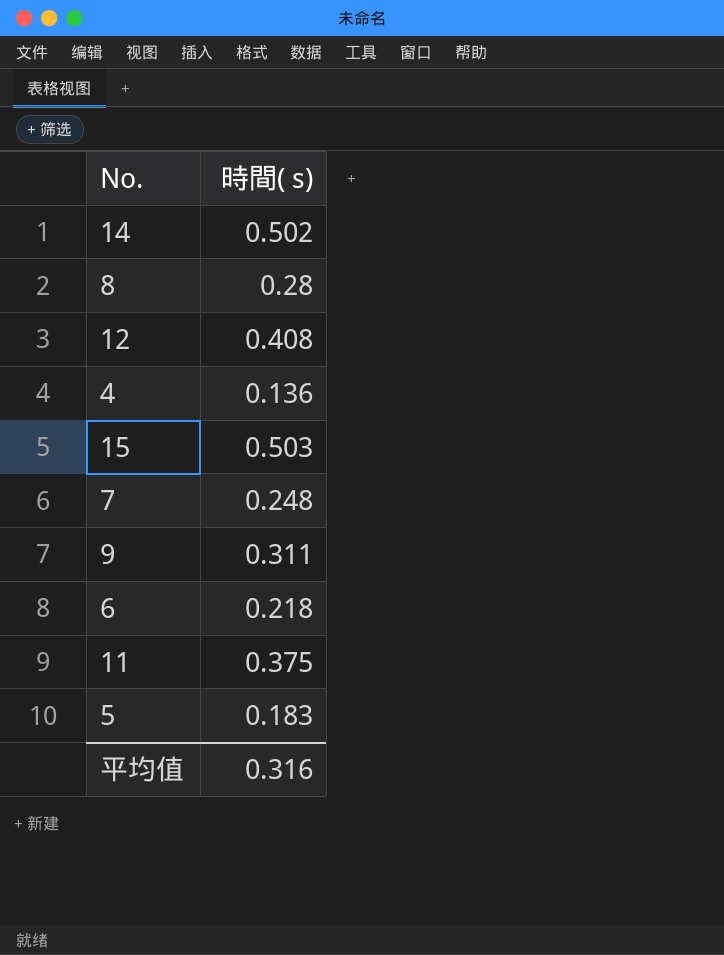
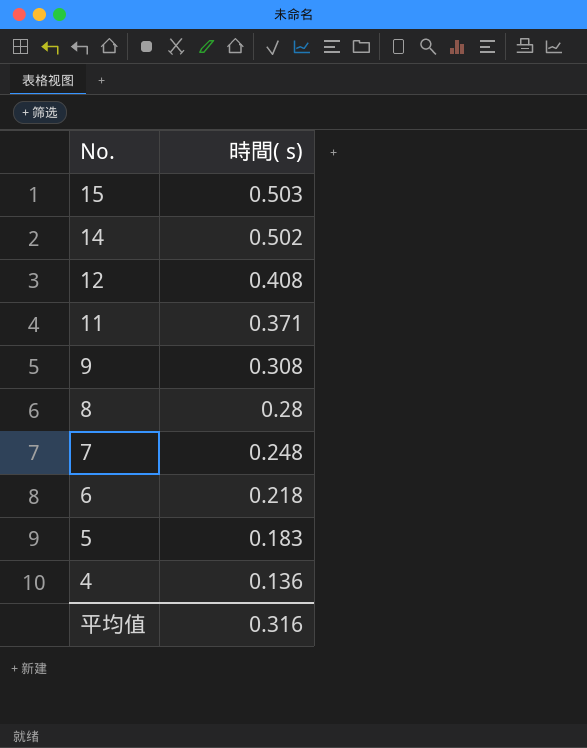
row order: none -> No. descending
11 | 時間( s): 0.375 -> 0.371
9 | 時間( s): 0.311 -> 0.308

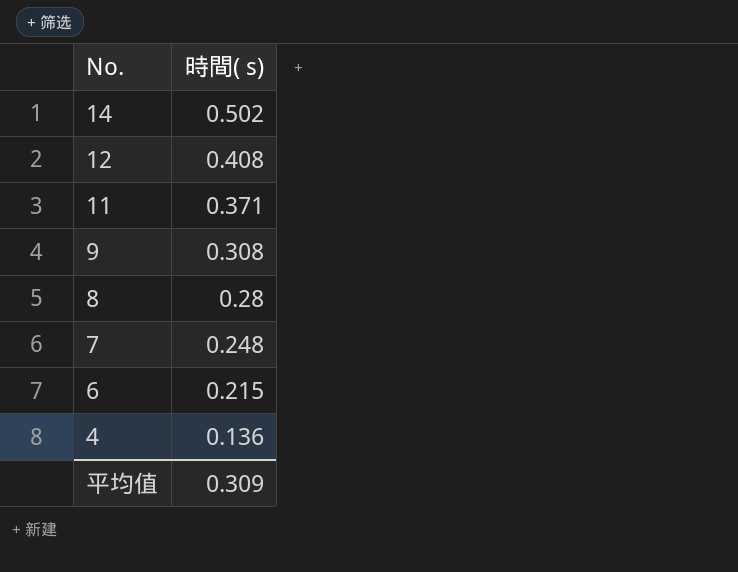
row 15: 0.503 -> none
row 5: 0.183 -> none
6 | 時間( s): 0.218 -> 0.215
平均值 | 時間( s): 0.316 -> 0.309

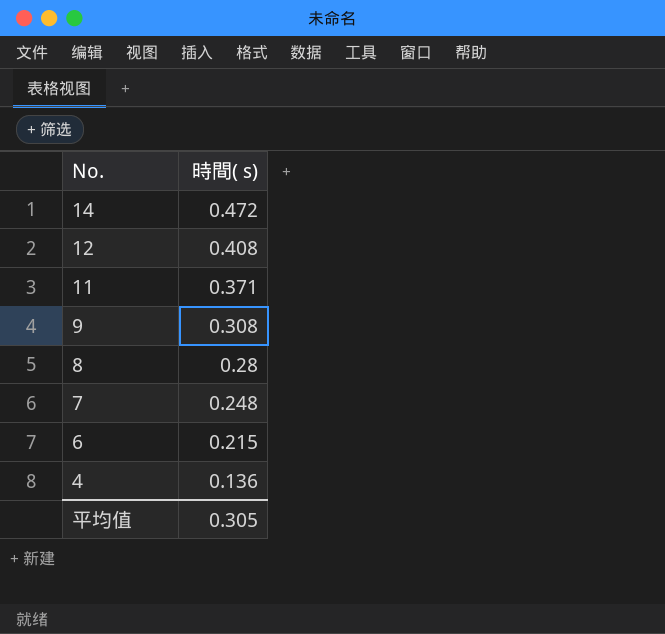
14 | 時間( s): 0.502 -> 0.472
平均值 | 時間( s): 0.309 -> 0.305

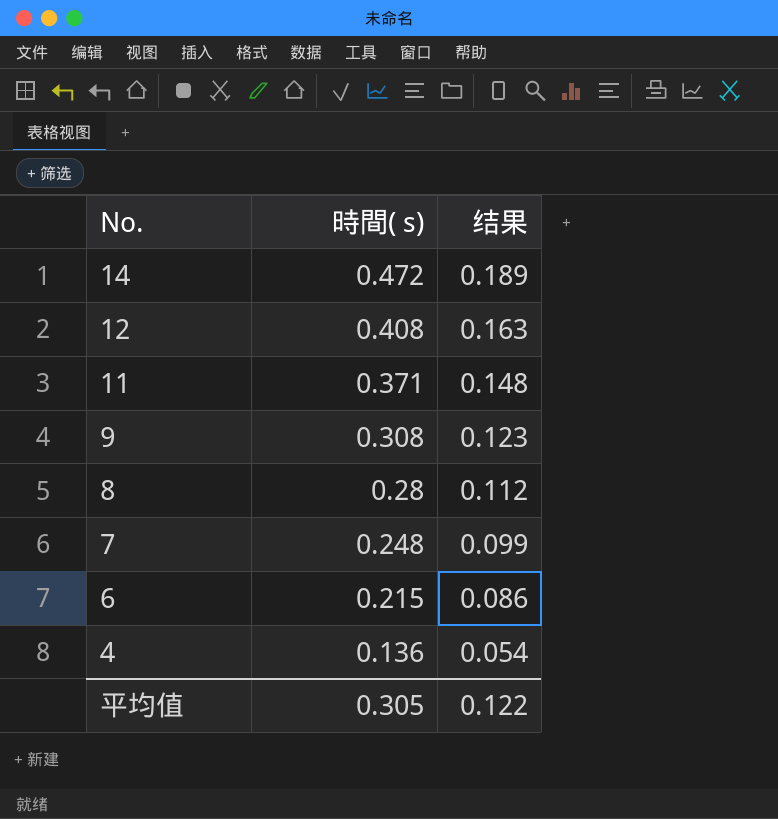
column 结果 | formula: none -> [時間( s)] * 0.4

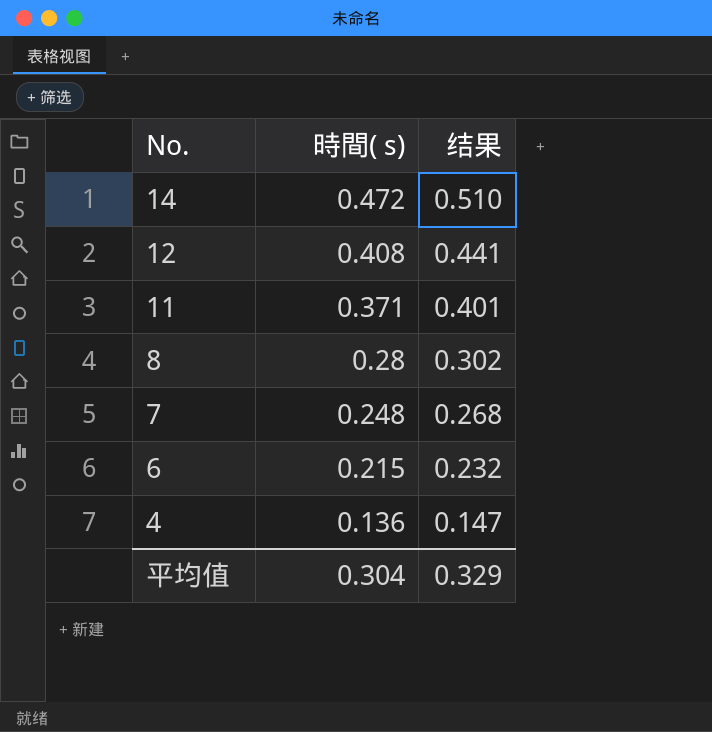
column 结果 | formula: [時間( s)] * 0.4 -> [時間( s)] * 1.08
row 9: 0.308 | 0.123 -> none
平均值 | 時間( s): 0.305 -> 0.304
平均值 | 结果: 0.122 -> 0.329

